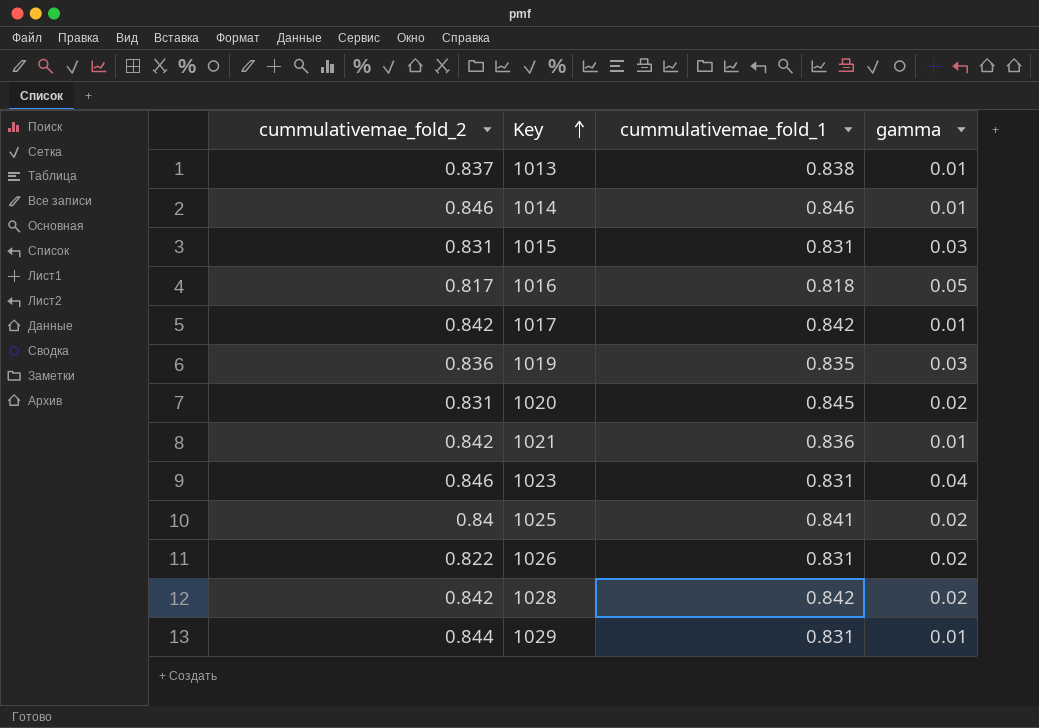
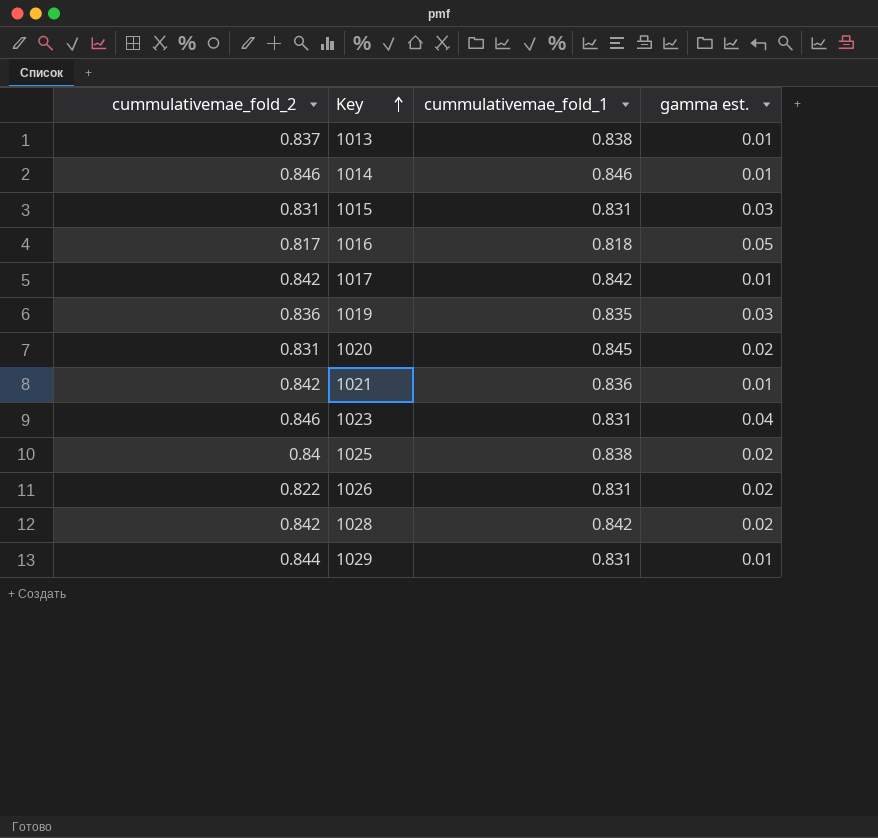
column name: gamma -> gamma est.
1025 | cummulativemae_fold_1: 0.841 -> 0.838

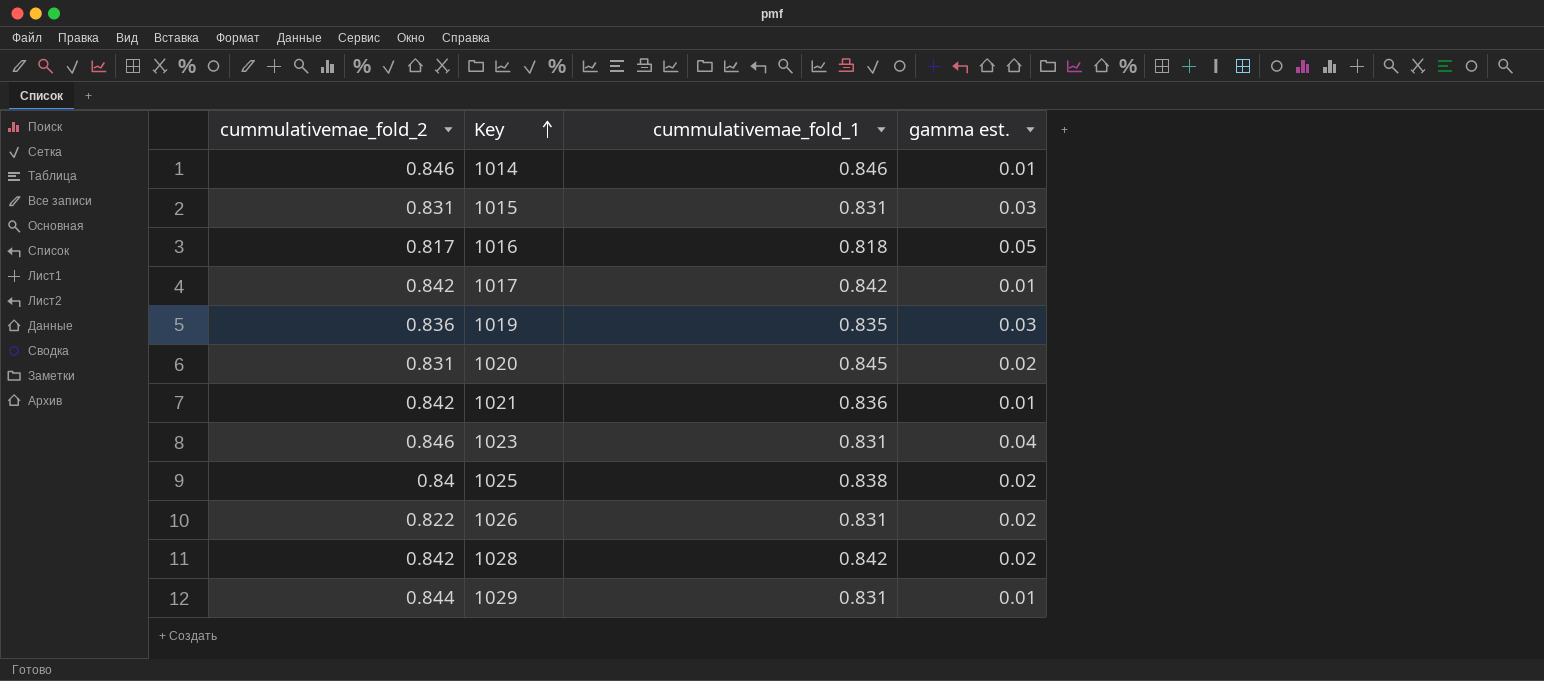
row 1013: 0.837 | 0.838 | 0.01 -> none

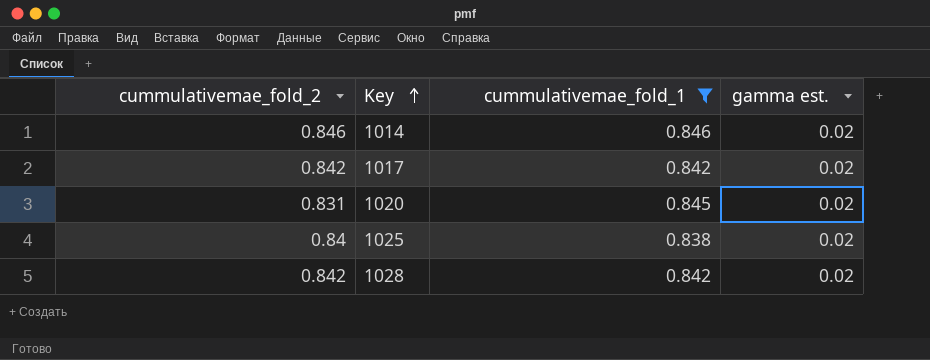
filter: none -> cummulativemae_fold_1 >= 0.838
1014 | gamma est.: 0.01 -> 0.02
1017 | gamma est.: 0.01 -> 0.02

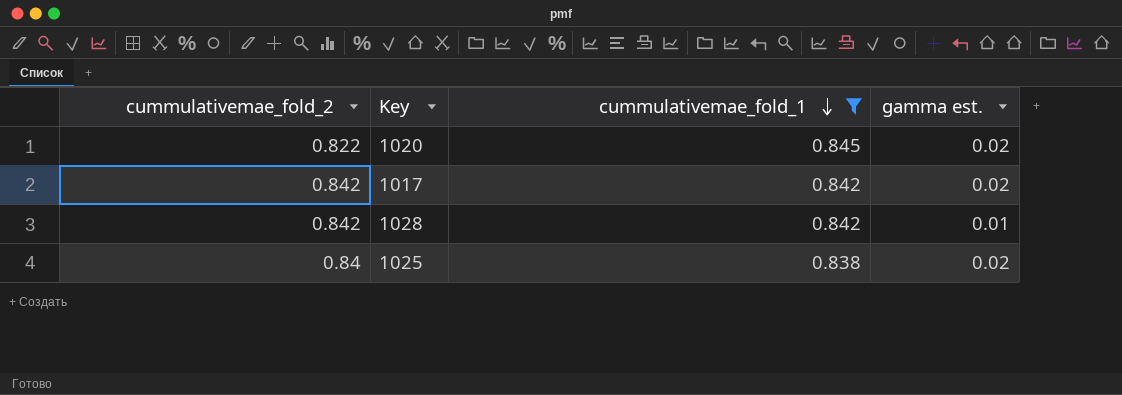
row order: Key ascending -> cummulativemae_fold_1 descending
row 1014: 0.846 | 0.846 | 0.02 -> none
1020 | cummulativemae_fold_2: 0.831 -> 0.822
1028 | gamma est.: 0.02 -> 0.01

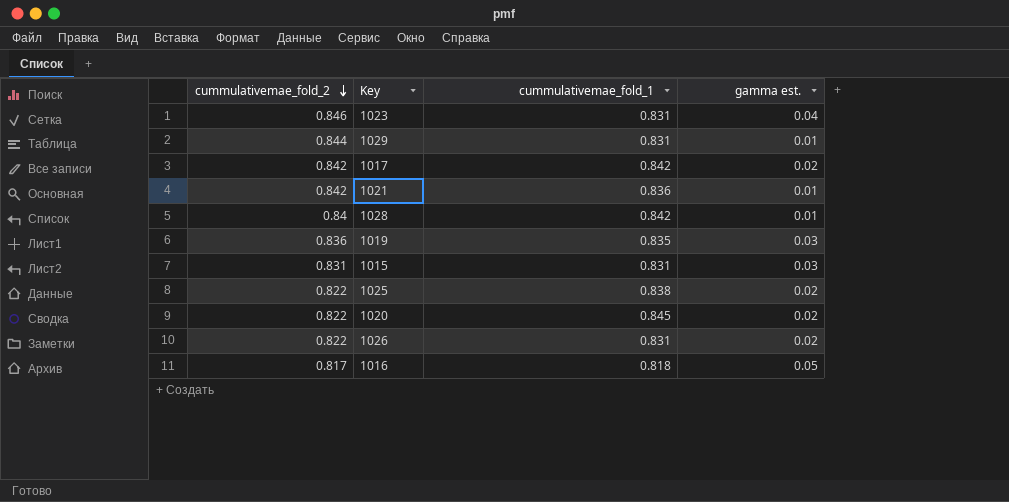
filter: cummulativemae_fold_1 >= 0.838 -> none
row order: cummulativemae_fold_1 descending -> cummulativemae_fold_2 descending
1028 | cummulativemae_fold_2: 0.842 -> 0.84
1025 | cummulativemae_fold_2: 0.84 -> 0.822

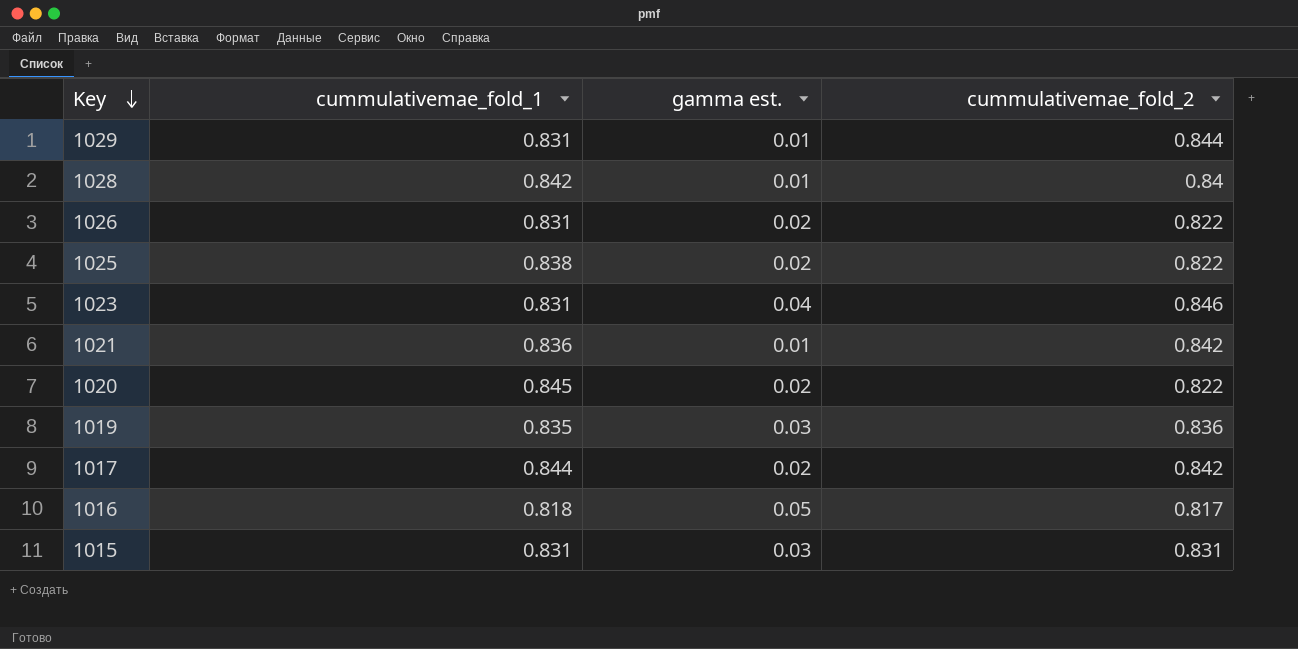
row order: cummulativemae_fold_2 descending -> Key descending
column cummulativemae_fold_2 | position: 1 -> 4
1017 | cummulativemae_fold_1: 0.842 -> 0.844

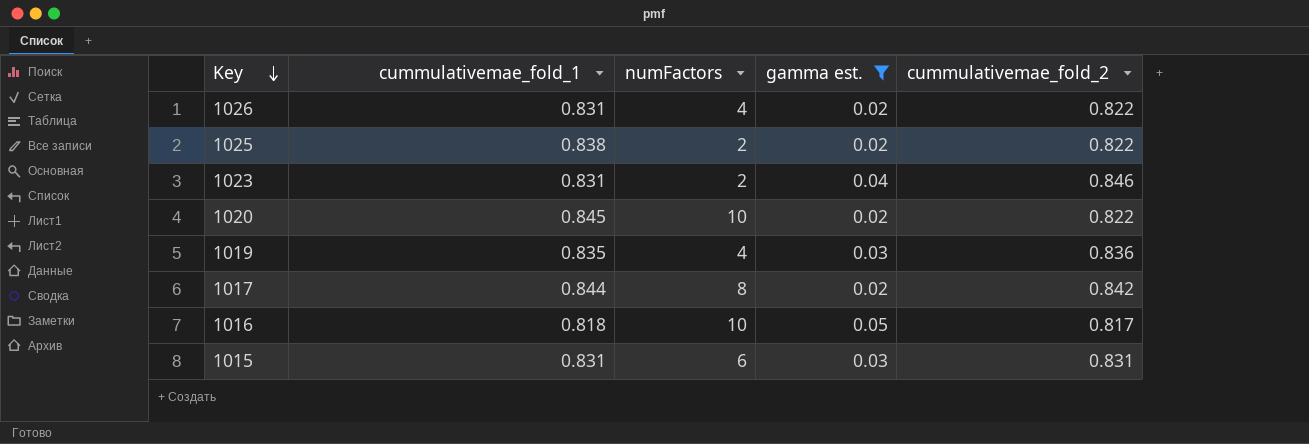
filter: none -> gamma est. != 0.01
column numFactors | position: none -> 3

